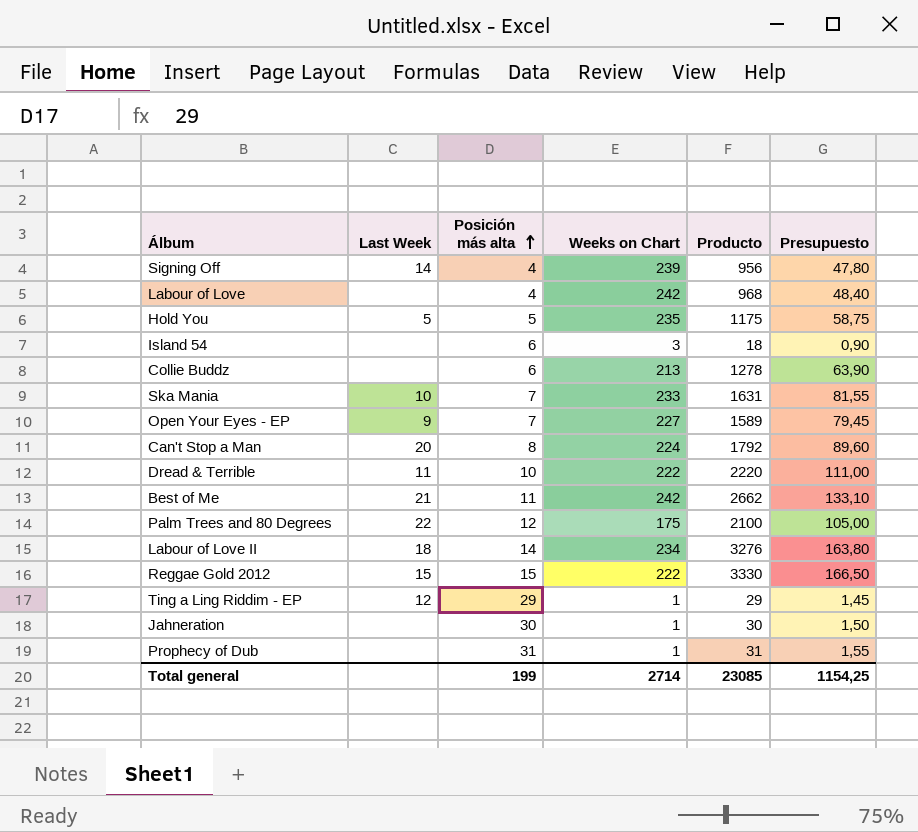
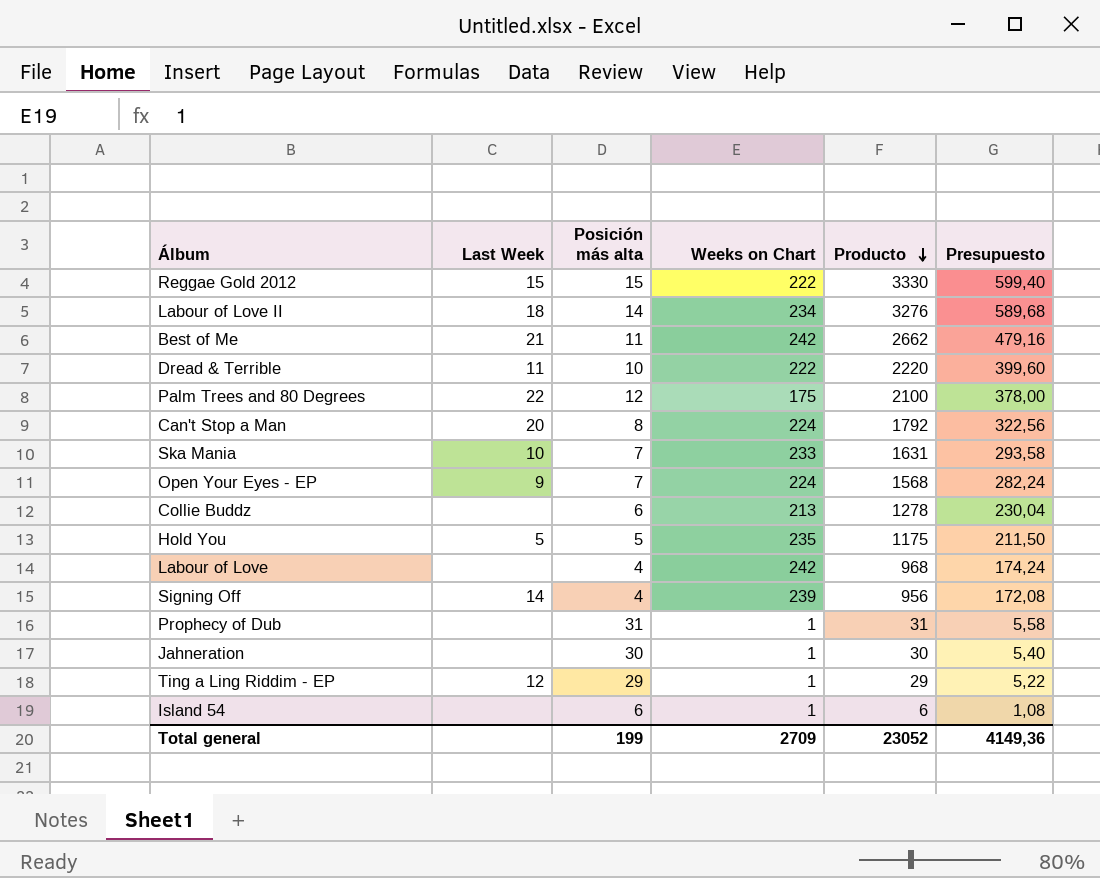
row order: Posición más alta ascending -> Producto descending
column Presupuesto | formula: [Producto] * 0,05 -> [Producto] * 0,18
Open Your Eyes - EP | Weeks on Chart: 227 -> 224
Open Your Eyes - EP | Producto: 1589 -> 1568
Island 54 | Weeks on Chart: 3 -> 1
Island 54 | Producto: 18 -> 6
Total general | Weeks on Chart: 2714 -> 2709
Total general | Producto: 23085 -> 23052
Total general | Presupuesto: 1154,25 -> 4149,36

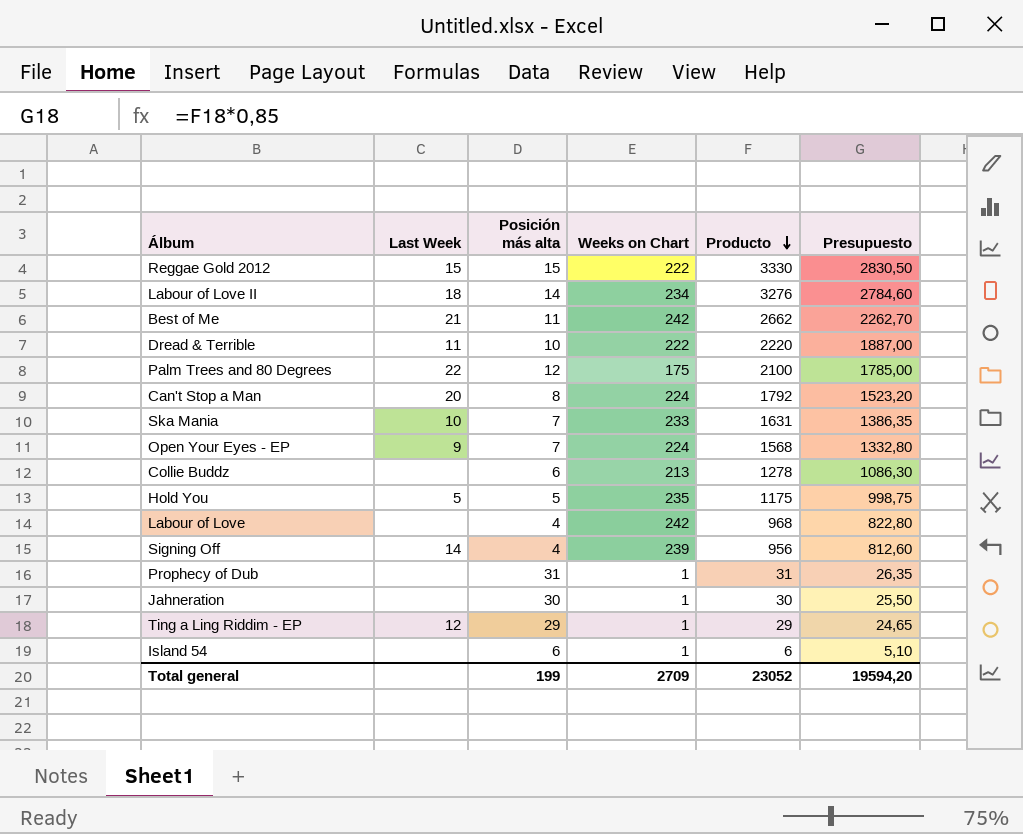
column Presupuesto | formula: [Producto] * 0,18 -> [Producto] * 0,85
Total general | Presupuesto: 4149,36 -> 19594,20

